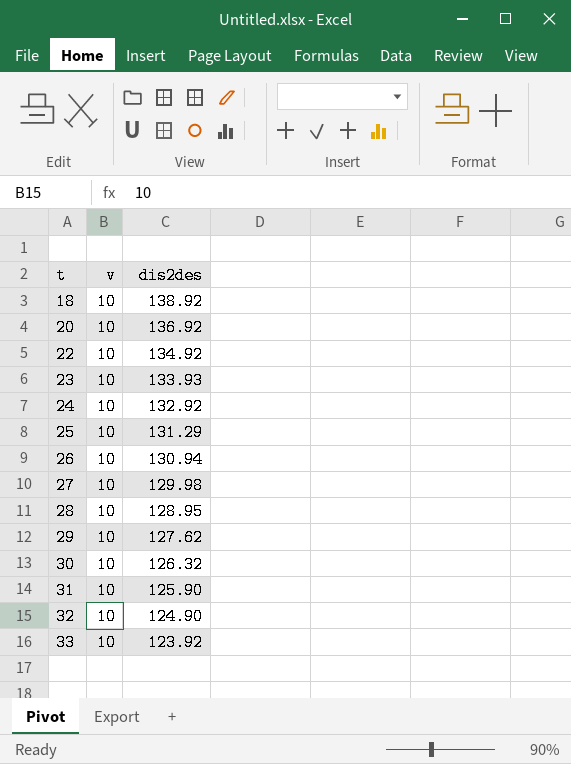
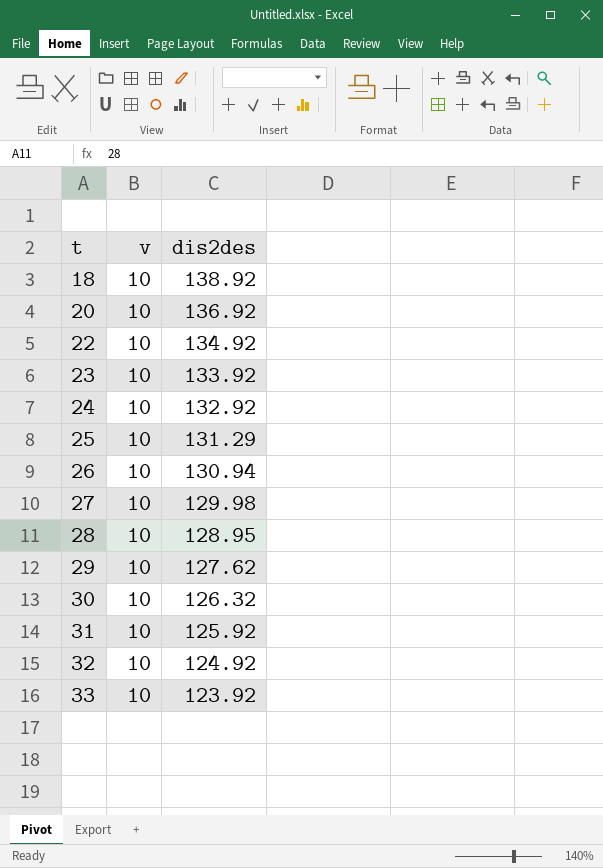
23 | dis2des: 133.93 -> 133.92
31 | dis2des: 125.90 -> 125.92
32 | dis2des: 124.90 -> 124.92

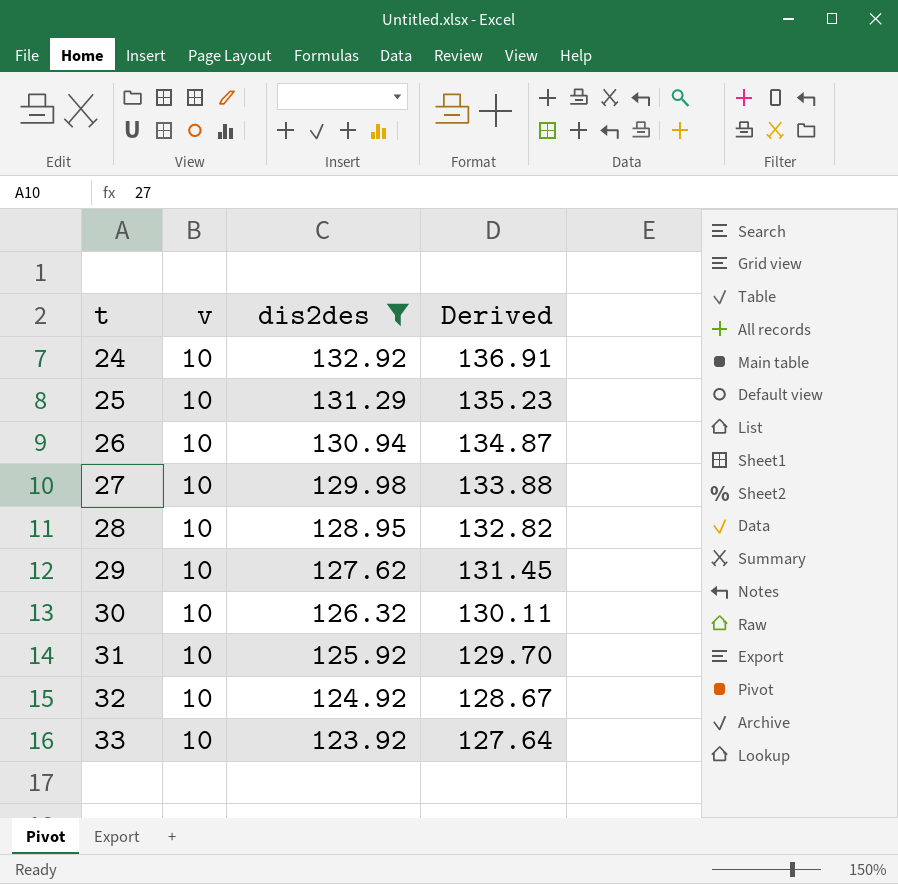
filter: none -> dis2des <= 132.92
column Derived | formula: none -> [dis2des] * 1.03

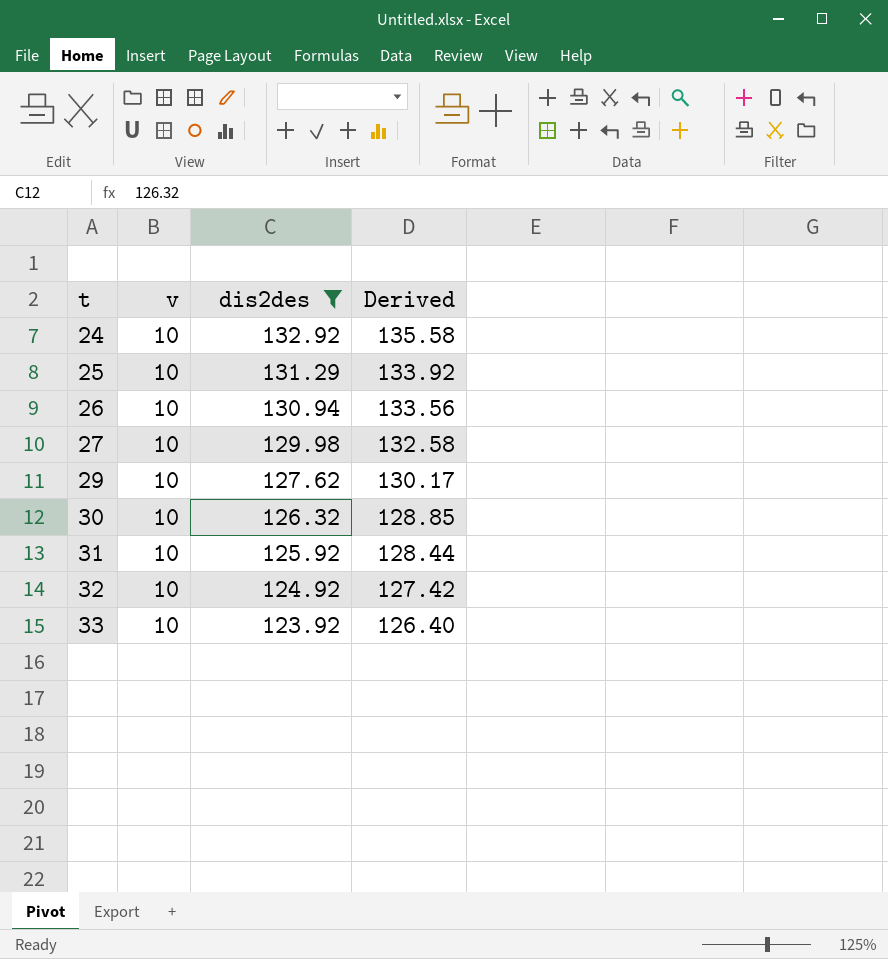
column Derived | formula: [dis2des] * 1.03 -> [dis2des] * 1.02
row 28: 10 | 128.95 | 132.82 -> none

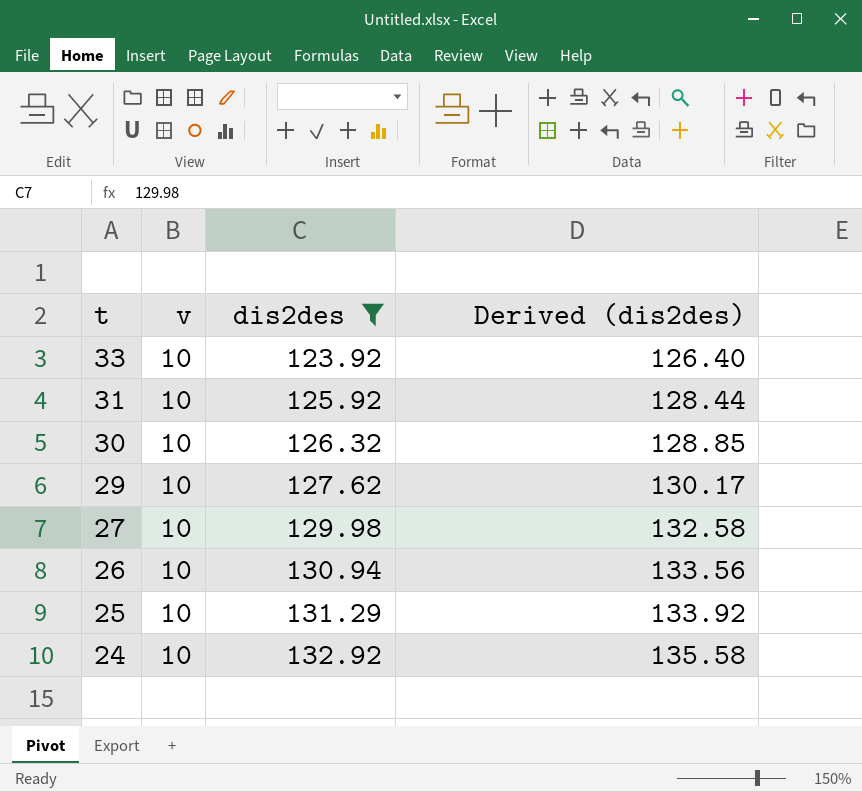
row order: t ascending -> t descending
column name: Derived -> Derived (dis2des)
row 32: 10 | 124.92 | 127.42 -> none

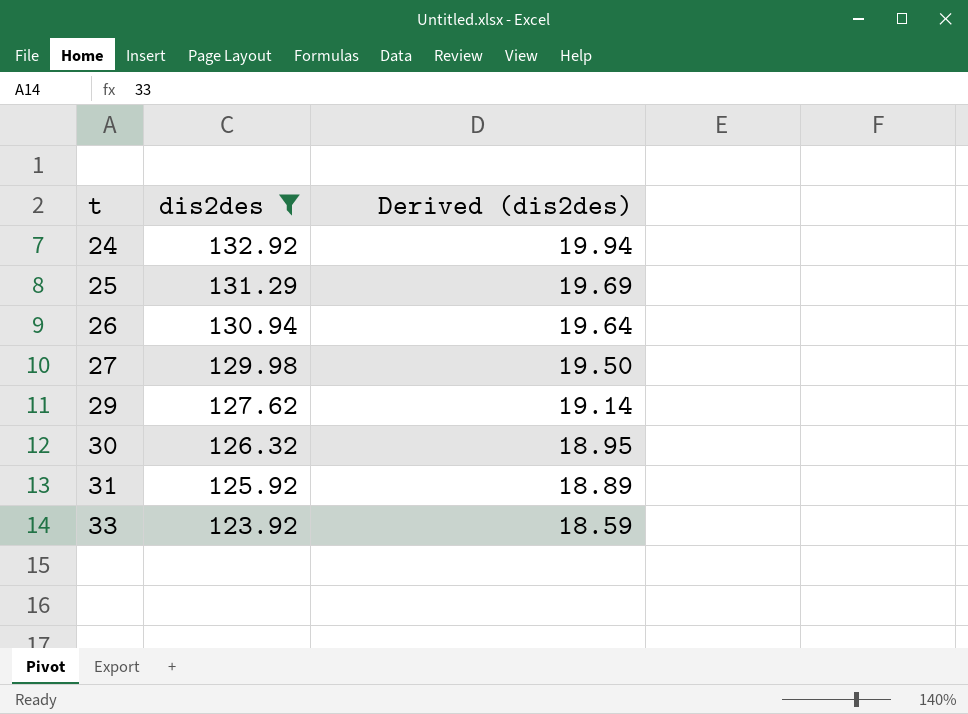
row order: t descending -> t ascending
column v | position: 2 -> none
column Derived (dis2des) | formula: [dis2des] * 1.02 -> [dis2des] * 0.15

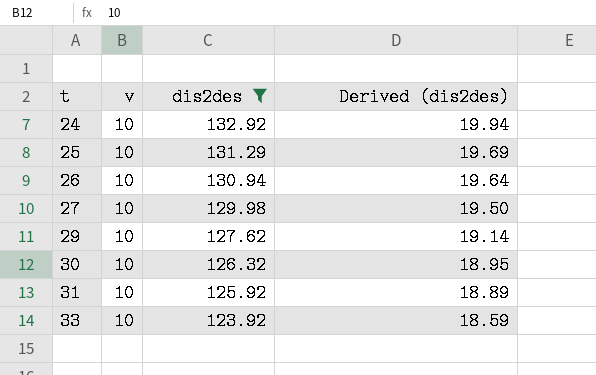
column v | position: none -> 2

